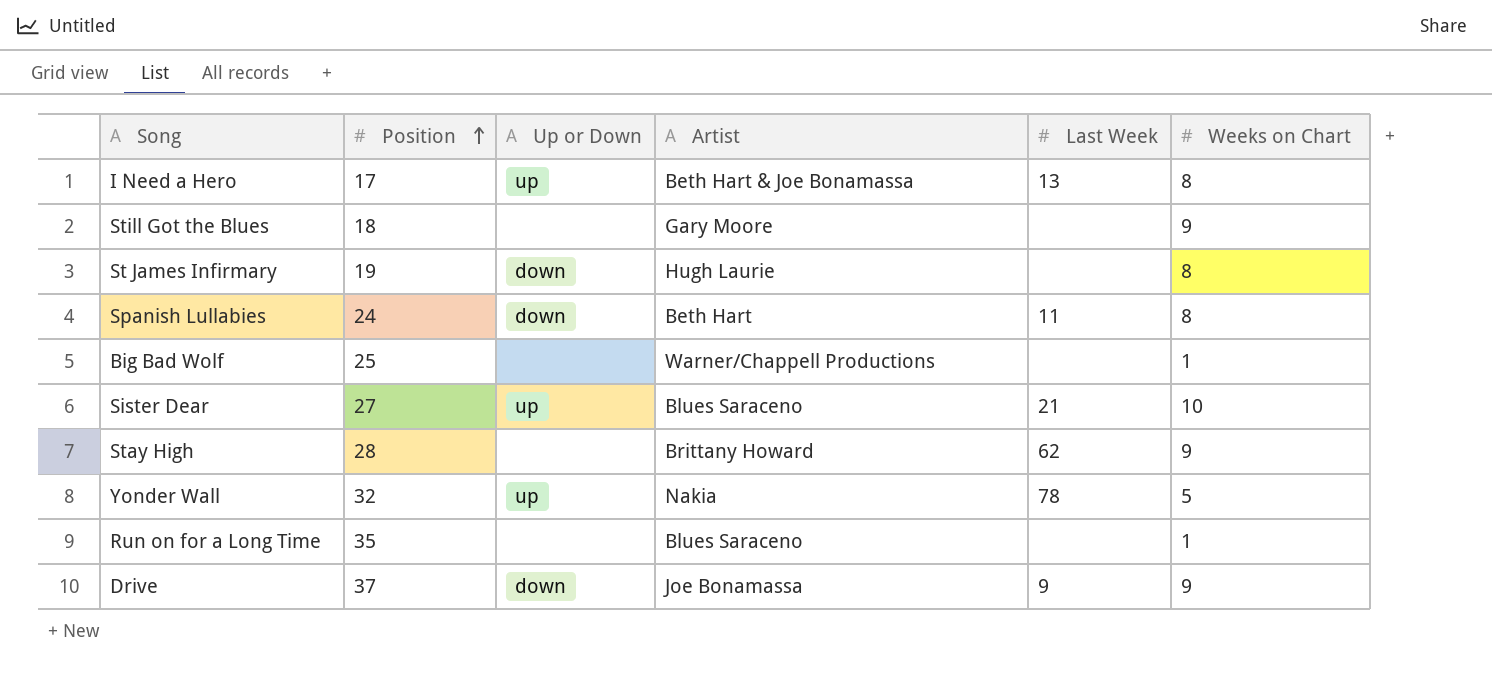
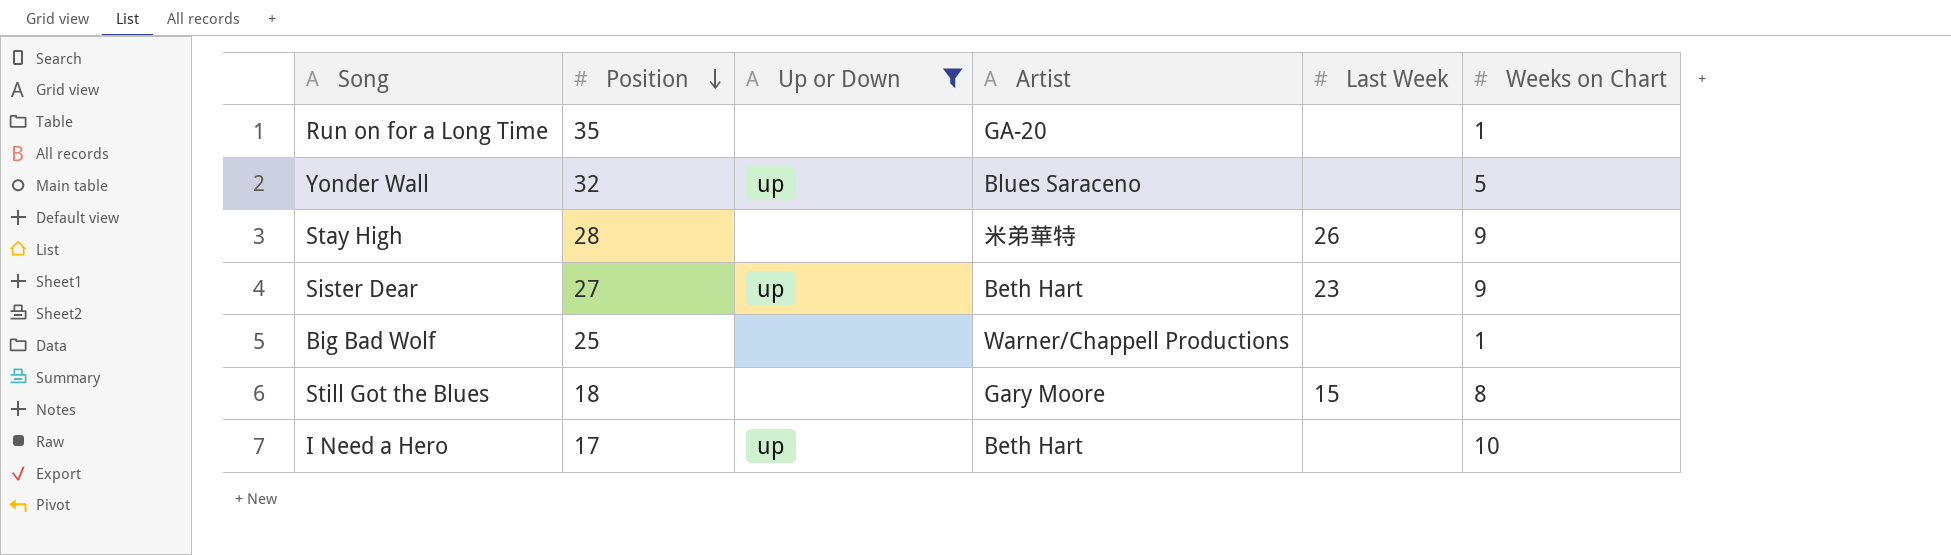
filter: none -> Up or Down != down
row order: Position ascending -> Position descending
Run on for a Long Time | Artist: Blues Saraceno -> GA-20
Yonder Wall | Artist: Nakia -> Blues Saraceno
Yonder Wall | Last Week: 78 -> none
Stay High | Artist: Brittany Howard -> 米弟華特
Stay High | Last Week: 62 -> 26
Sister Dear | Artist: Blues Saraceno -> Beth Hart
Sister Dear | Last Week: 21 -> 23
Sister Dear | Weeks on Chart: 10 -> 9
Still Got the Blues | Last Week: none -> 15
Still Got the Blues | Weeks on Chart: 9 -> 8
I Need a Hero | Artist: Beth Hart & Joe Bonamassa -> Beth Hart
I Need a Hero | Last Week: 13 -> none
I Need a Hero | Weeks on Chart: 8 -> 10

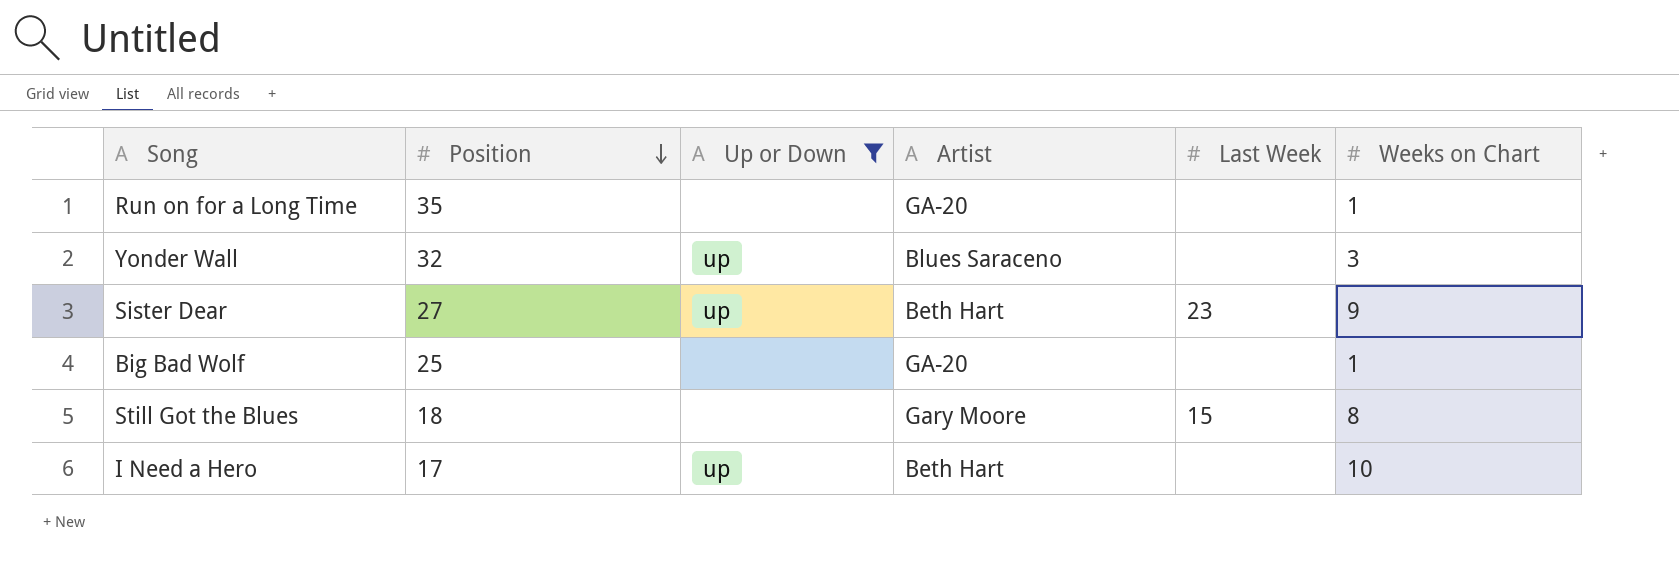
row Stay High: 28 | none | 米弟華特 | 26 | 9 -> none
Yonder Wall | Weeks on Chart: 5 -> 3
Big Bad Wolf | Artist: Warner/Chappell Productions -> GA-20

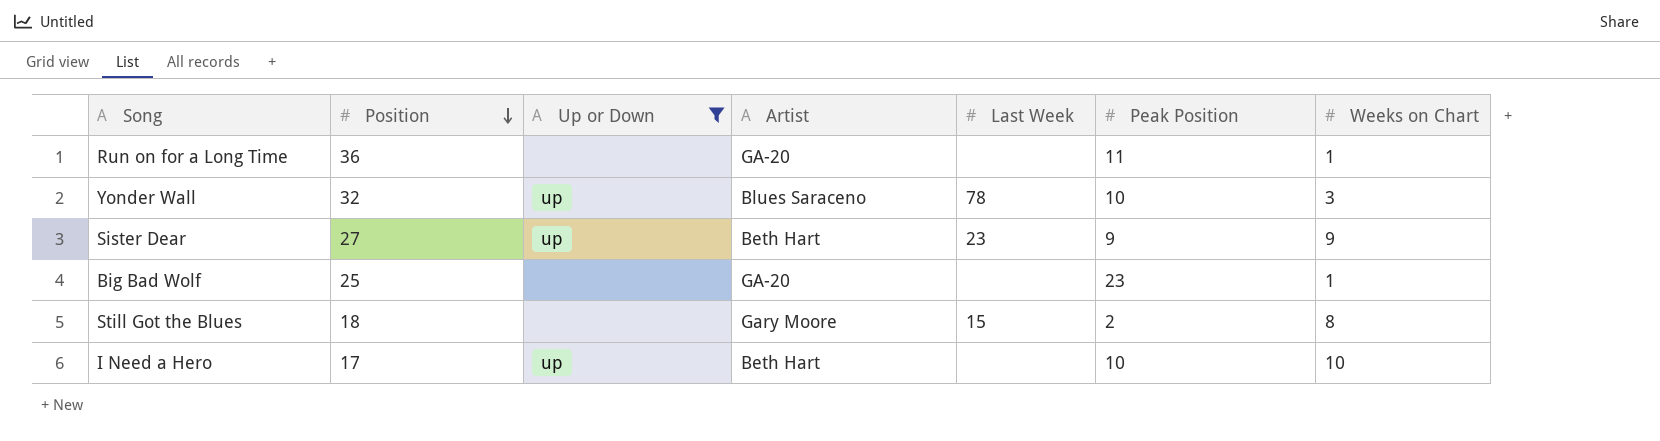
column Peak Position | position: none -> 6
Run on for a Long Time | Position: 35 -> 36
Yonder Wall | Last Week: none -> 78

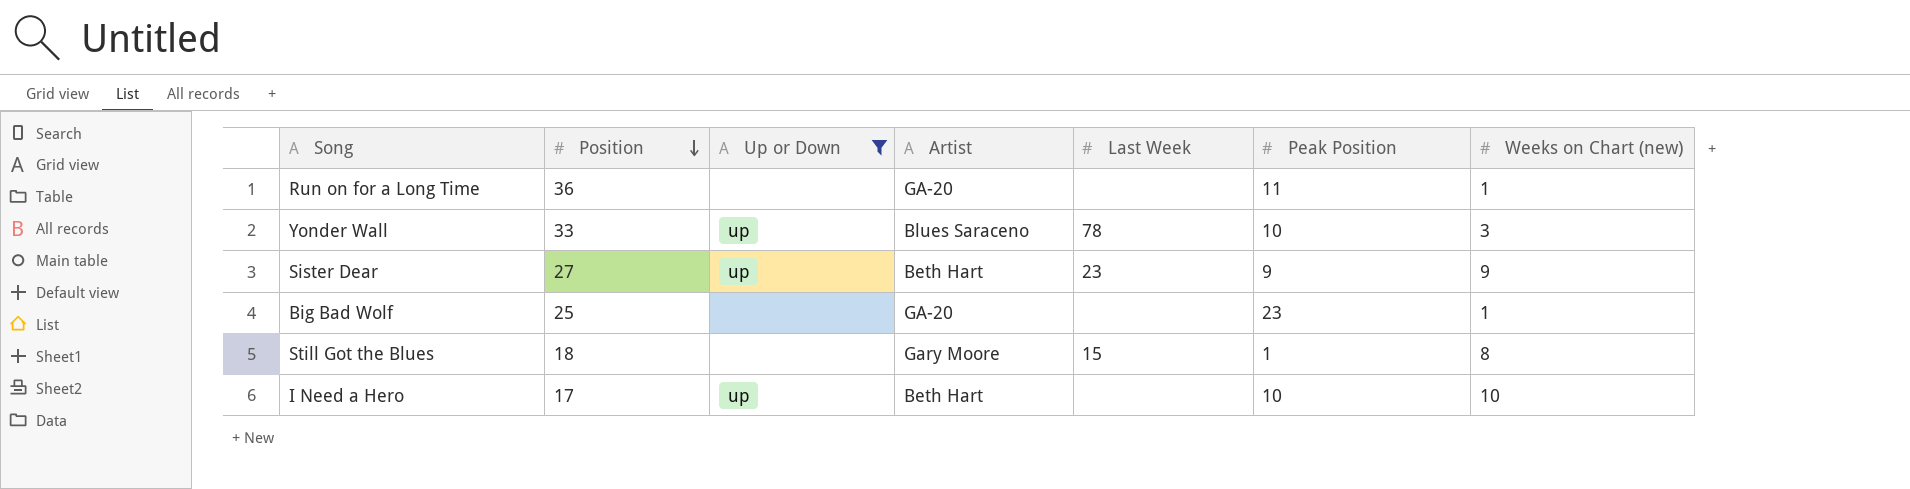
column name: Weeks on Chart -> Weeks on Chart (new)
Yonder Wall | Position: 32 -> 33
Still Got the Blues | Peak Position: 2 -> 1

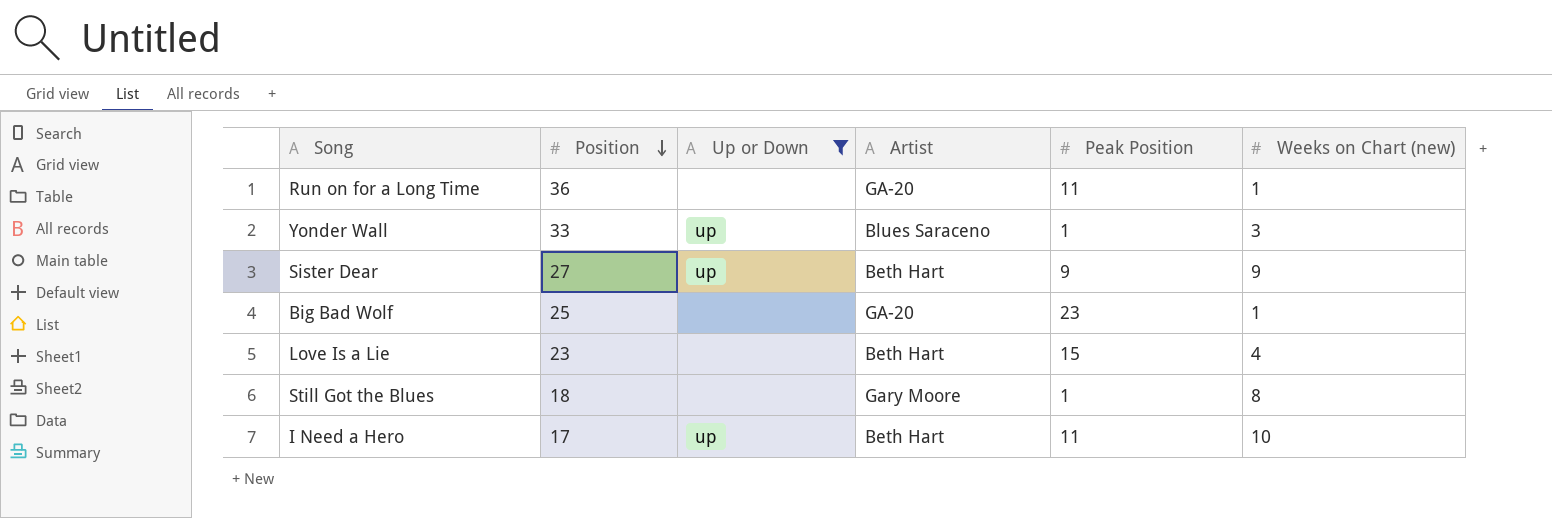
column Last Week | position: 5 -> none
Yonder Wall | Peak Position: 10 -> 1
row Love Is a Lie: none -> 23 | none | Beth Hart | 15 | 4
I Need a Hero | Peak Position: 10 -> 11

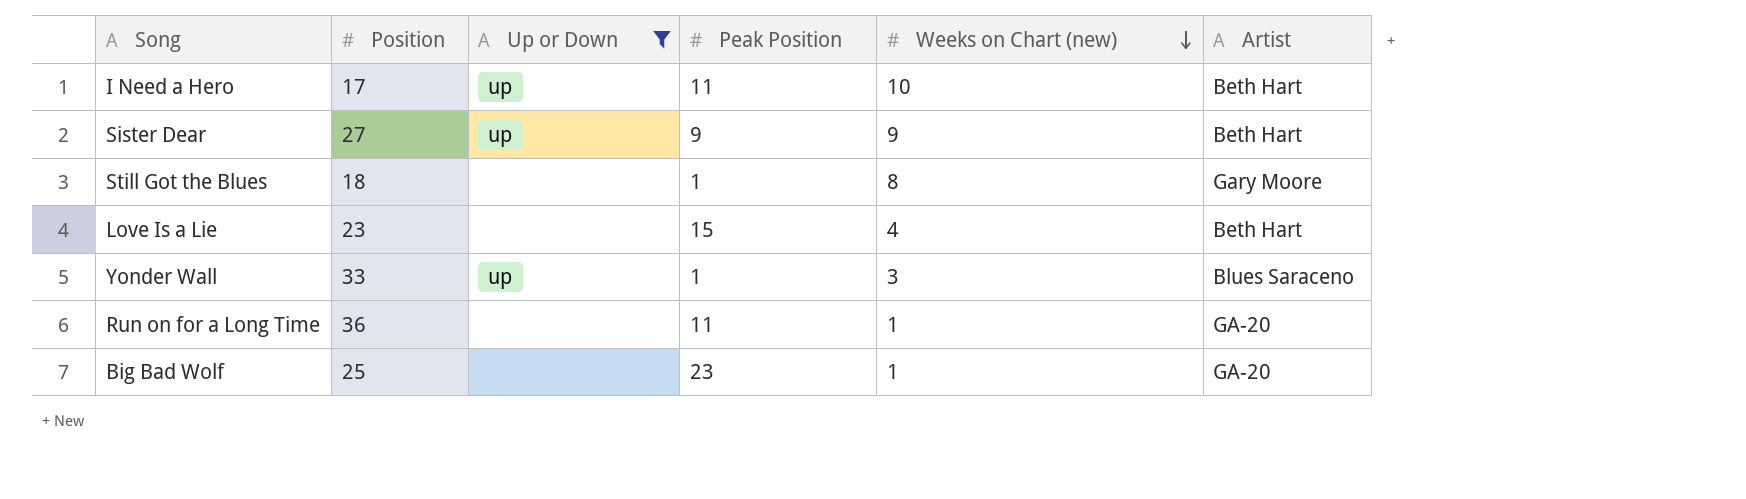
row order: Position descending -> Weeks on Chart (new) descending
column Artist | position: 4 -> 6

